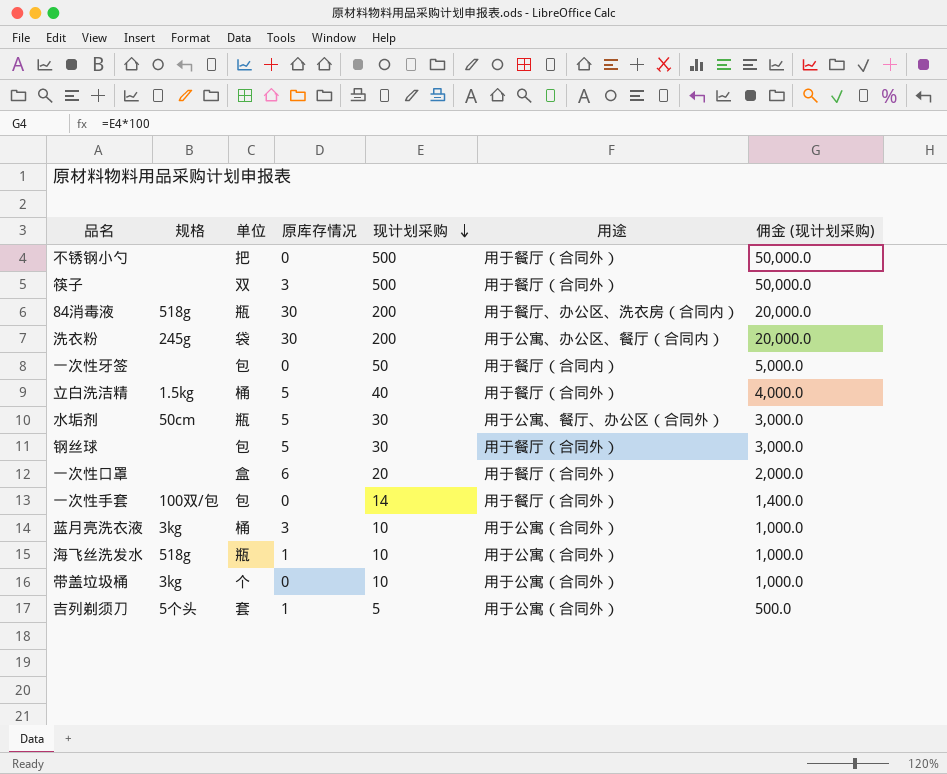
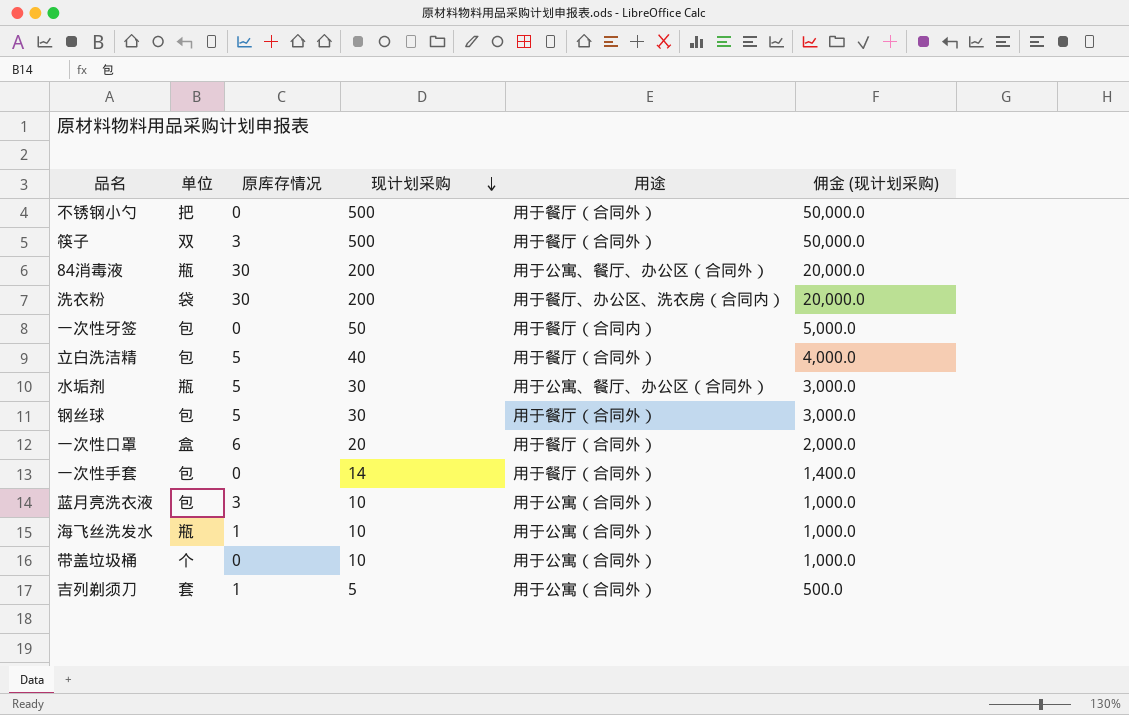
column 规格 | position: 2 -> none
84消毒液 | 用途: 用于餐厅、办公区、洗衣房（合同内） -> 用于公寓、餐厅、办公区（合同外）
洗衣粉 | 用途: 用于公寓、办公区、餐厅（合同内） -> 用于餐厅、办公区、洗衣房（合同内）
立白洗洁精 | 单位: 桶 -> 包
蓝月亮洗衣液 | 单位: 桶 -> 包

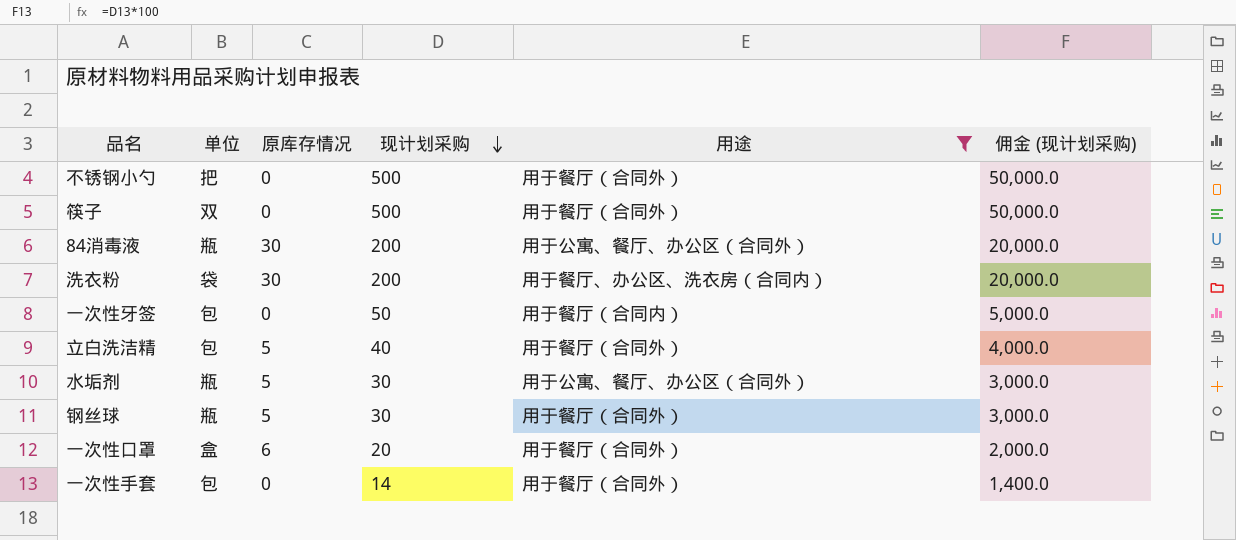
filter: none -> 用途 != 用于公寓（合同外）
筷子 | 原库存情况: 3 -> 0
钢丝球 | 单位: 包 -> 瓶

